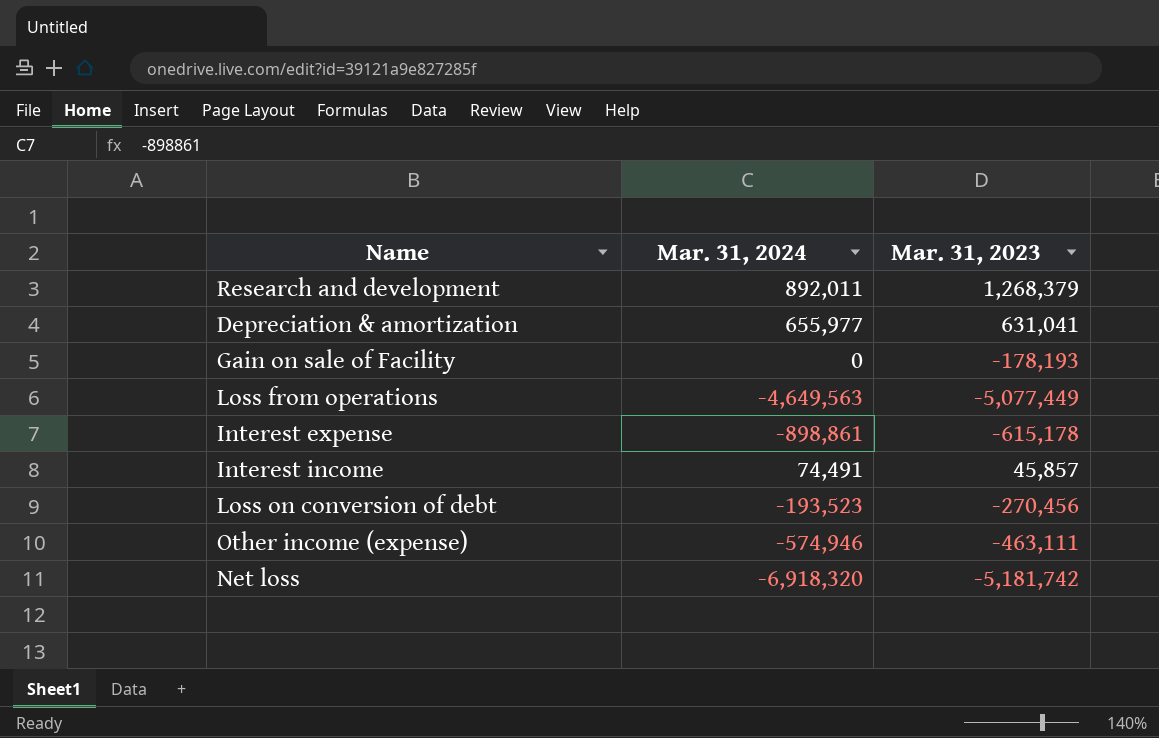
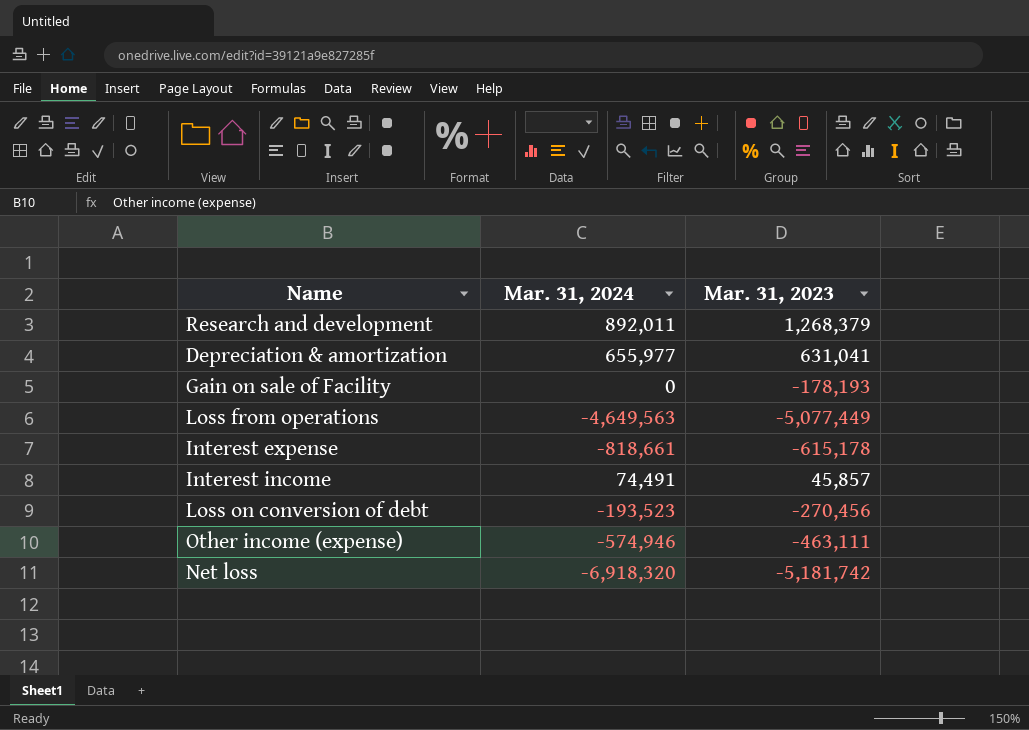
Interest expense | Mar. 31, 2024: -898,861 -> -818,661

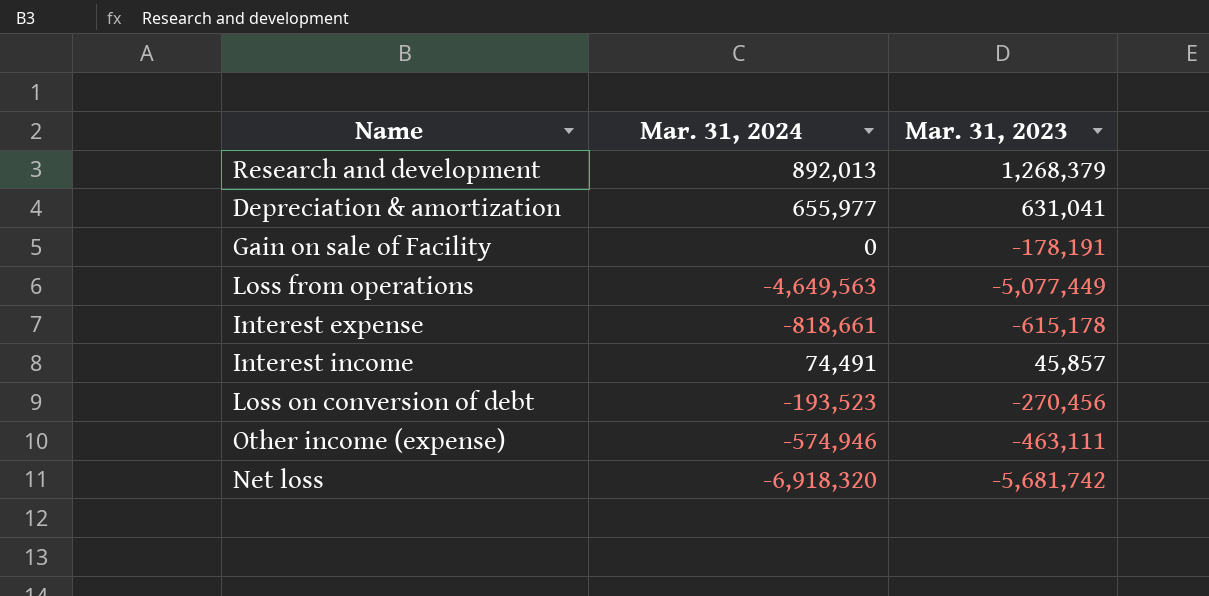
Research and development | Mar. 31, 2024: 892,011 -> 892,013
Gain on sale of Facility | Mar. 31, 2023: -178,193 -> -178,191
Net loss | Mar. 31, 2023: -5,181,742 -> -5,681,742

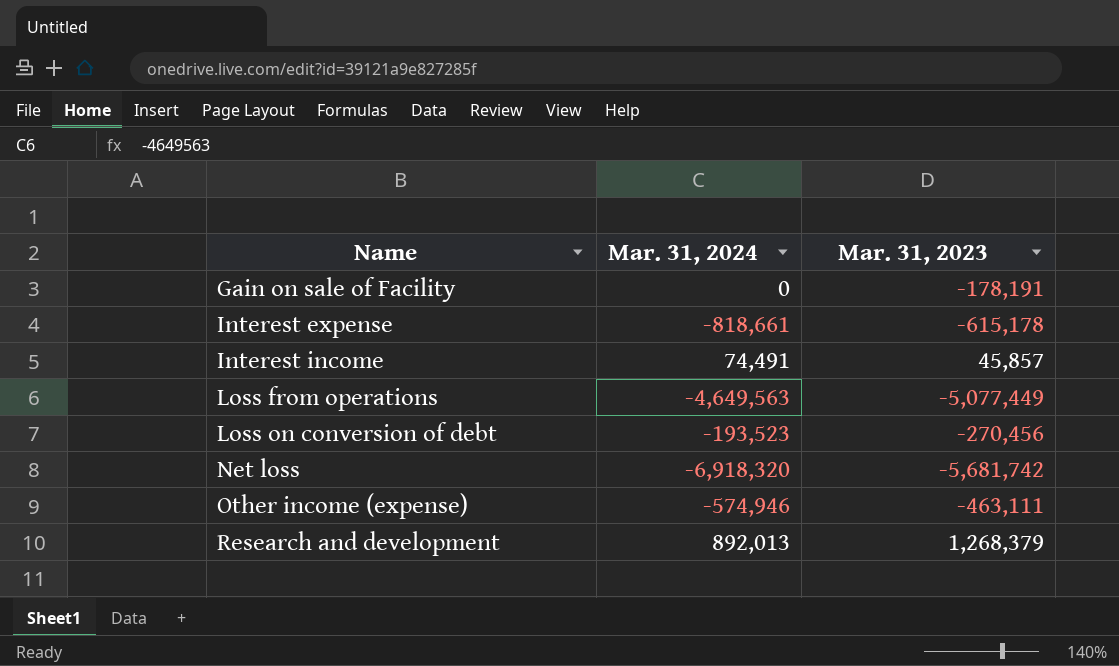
row order: none -> Name ascending
row Depreciation & amortization: 655,977 | 631,041 -> none

